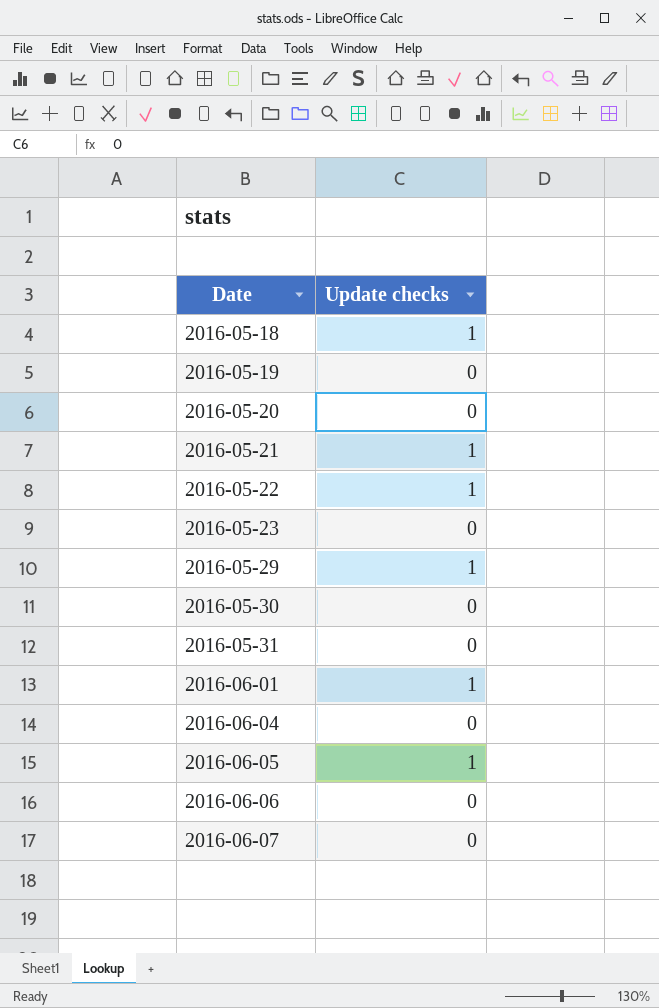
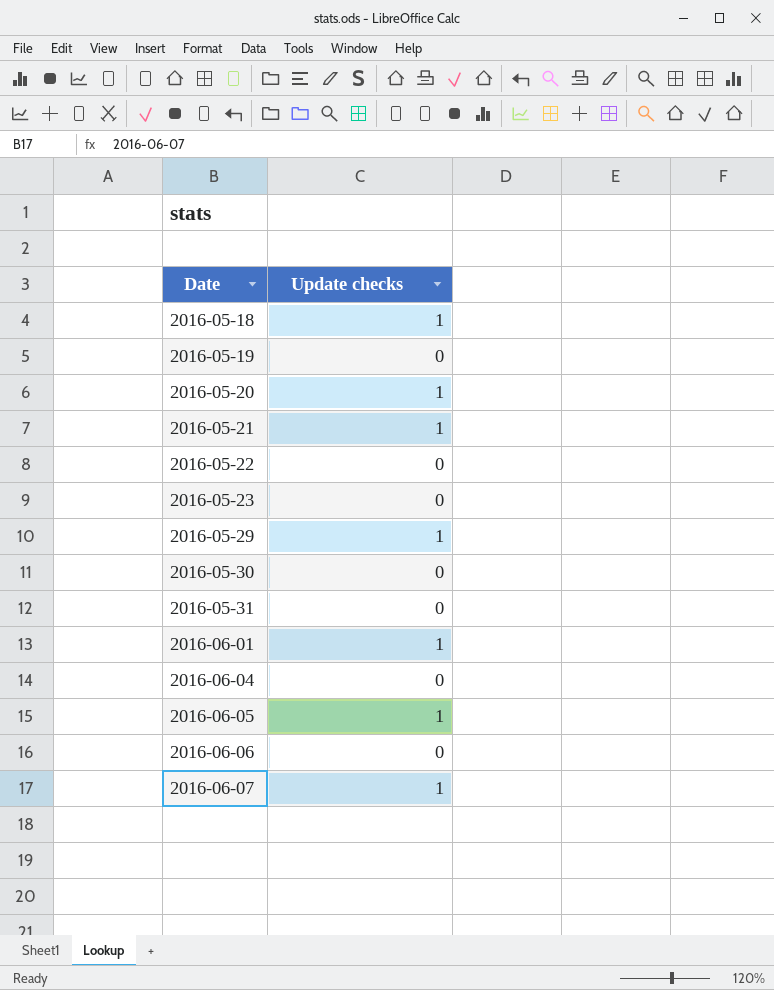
2016-05-20 | Update checks: 0 -> 1
2016-05-22 | Update checks: 1 -> 0
2016-06-07 | Update checks: 0 -> 1

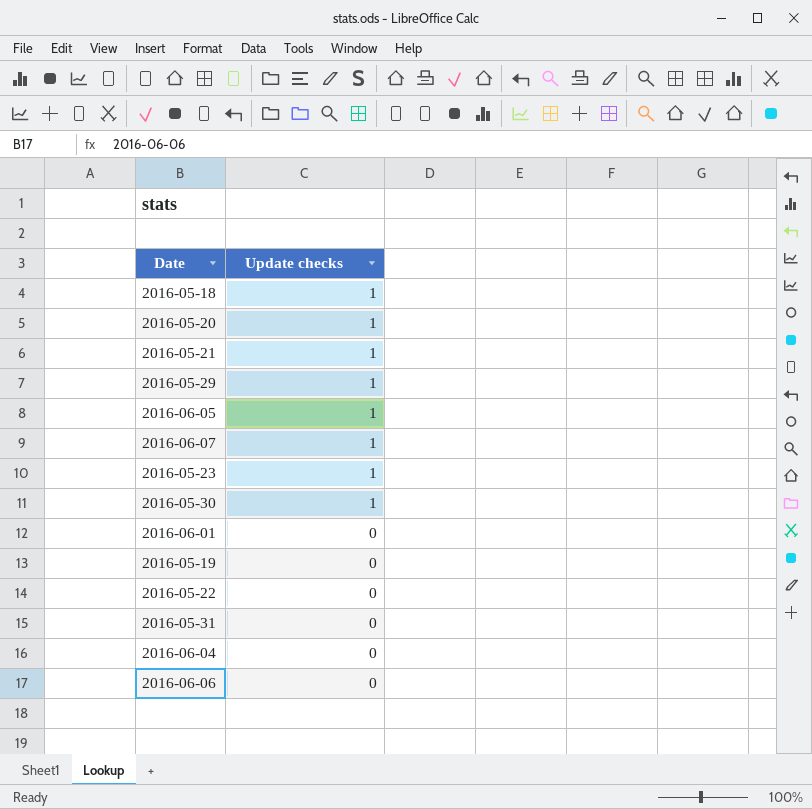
row order: Date ascending -> Update checks descending
2016-05-23 | Update checks: 0 -> 1
2016-05-30 | Update checks: 0 -> 1
2016-06-01 | Update checks: 1 -> 0

